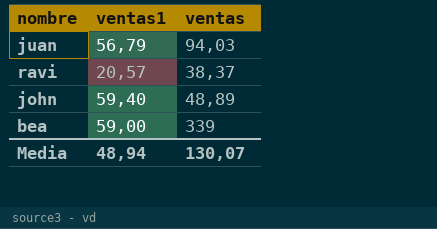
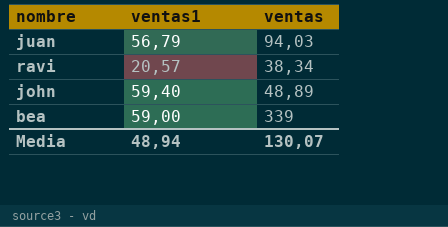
ravi | ventas: 38,37 -> 38,34

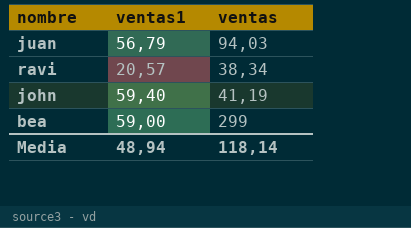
john | ventas: 48,89 -> 41,19
bea | ventas: 339 -> 299
Media | ventas: 130,07 -> 118,14

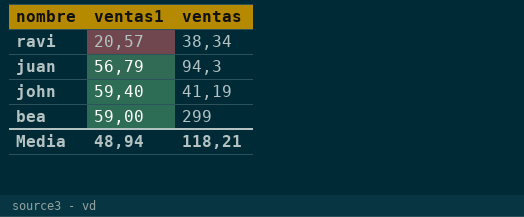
row order: none -> nombre descending
juan | ventas: 94,03 -> 94,3
Media | ventas: 118,14 -> 118,21

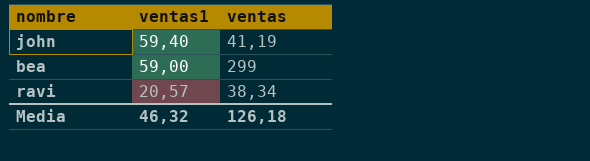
row order: nombre descending -> ventas1 descending
row juan: 56,79 | 94,3 -> none
Media | ventas1: 48,94 -> 46,32
Media | ventas: 118,21 -> 126,18

